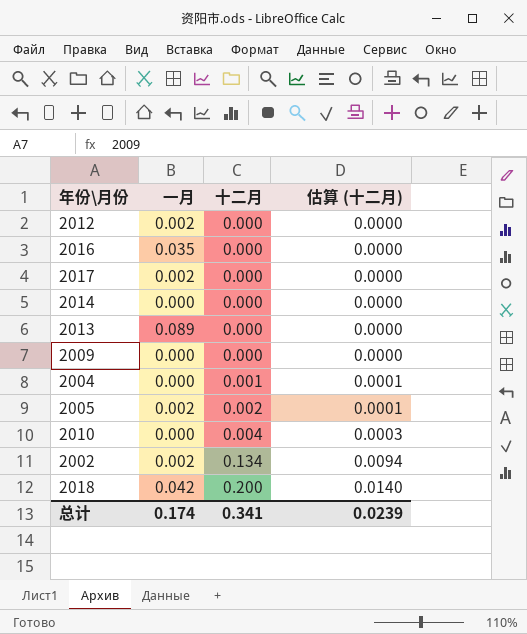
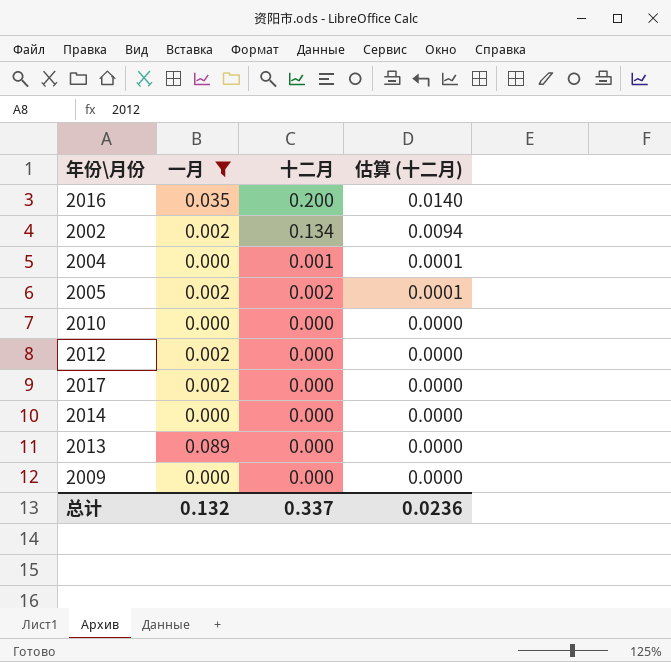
filter: none -> 一月 != 0.042
row order: 十二月 ascending -> 估算 (十二月) descending
2016 | 十二月: 0.000 -> 0.200
2016 | 估算 (十二月): 0.0000 -> 0.0140
2010 | 十二月: 0.004 -> 0.000
2010 | 估算 (十二月): 0.0003 -> 0.0000
总计 | 一月: 0.174 -> 0.132
总计 | 十二月: 0.341 -> 0.337
总计 | 估算 (十二月): 0.0239 -> 0.0236

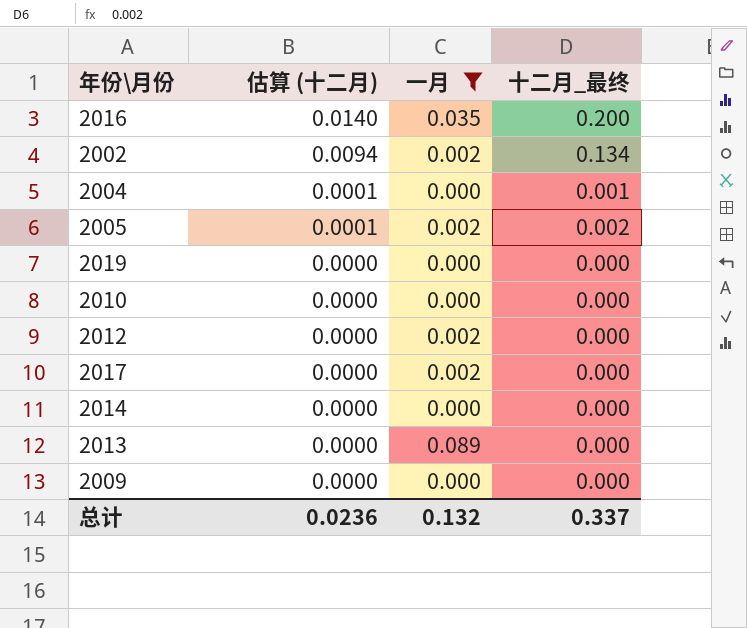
column 估算 (十二月) | position: 4 -> 2
column name: 十二月 -> 十二月_最终
row 2019: none -> 0.0000 | 0.000 | 0.000

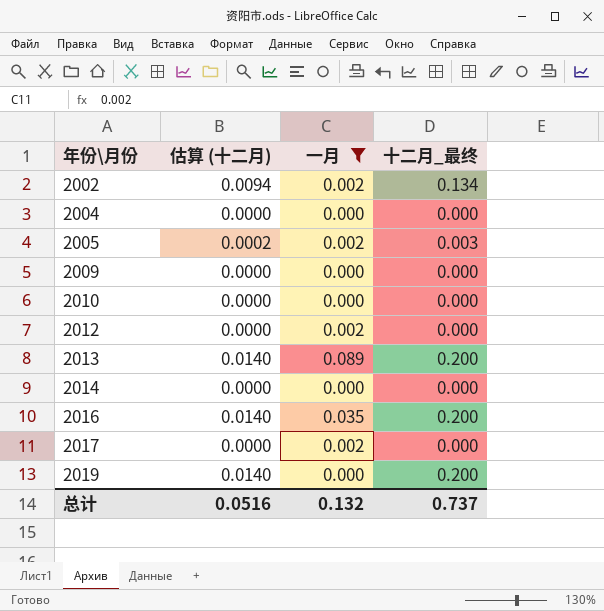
row order: 估算 (十二月) descending -> 年份\月份 ascending
2004 | 估算 (十二月): 0.0001 -> 0.0000
2004 | 十二月_最终: 0.001 -> 0.000
2005 | 估算 (十二月): 0.0001 -> 0.0002
2005 | 十二月_最终: 0.002 -> 0.003
2013 | 估算 (十二月): 0.0000 -> 0.0140
2013 | 十二月_最终: 0.000 -> 0.200
2019 | 估算 (十二月): 0.0000 -> 0.0140
2019 | 十二月_最终: 0.000 -> 0.200
总计 | 估算 (十二月): 0.0236 -> 0.0516
总计 | 十二月_最终: 0.337 -> 0.737

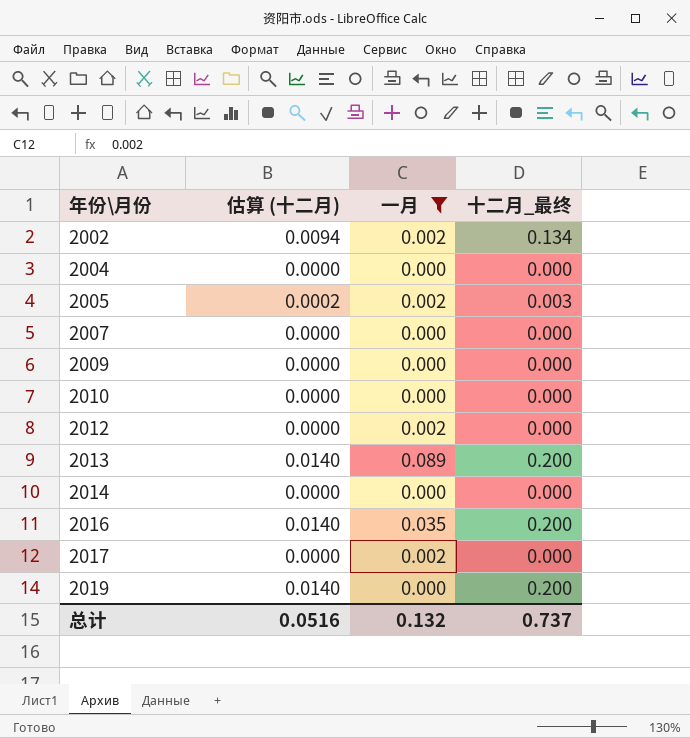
row 2007: none -> 0.0000 | 0.000 | 0.000

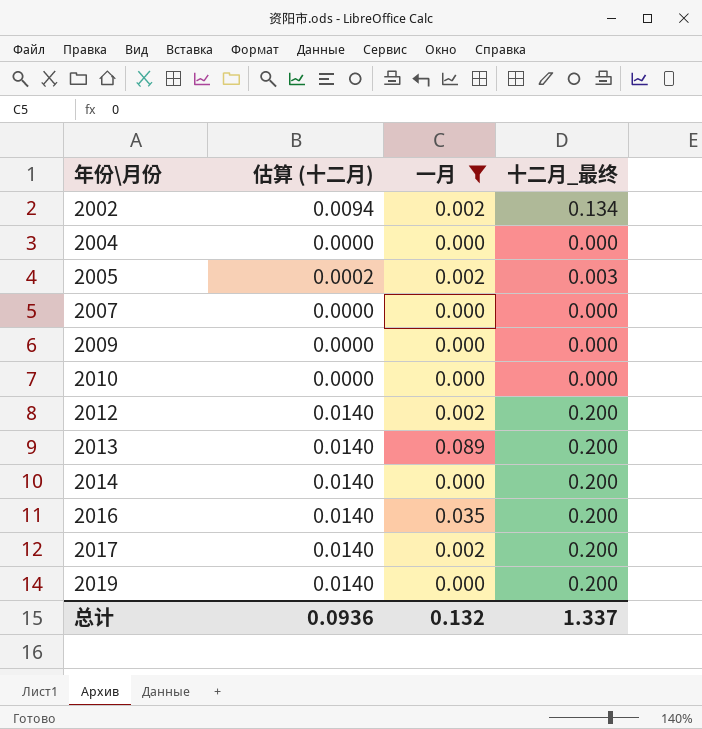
2012 | 估算 (十二月): 0.0000 -> 0.0140
2012 | 十二月_最终: 0.000 -> 0.200
2014 | 估算 (十二月): 0.0000 -> 0.0140
2014 | 十二月_最终: 0.000 -> 0.200
2017 | 估算 (十二月): 0.0000 -> 0.0140
2017 | 十二月_最终: 0.000 -> 0.200
总计 | 估算 (十二月): 0.0516 -> 0.0936
总计 | 十二月_最终: 0.737 -> 1.337

